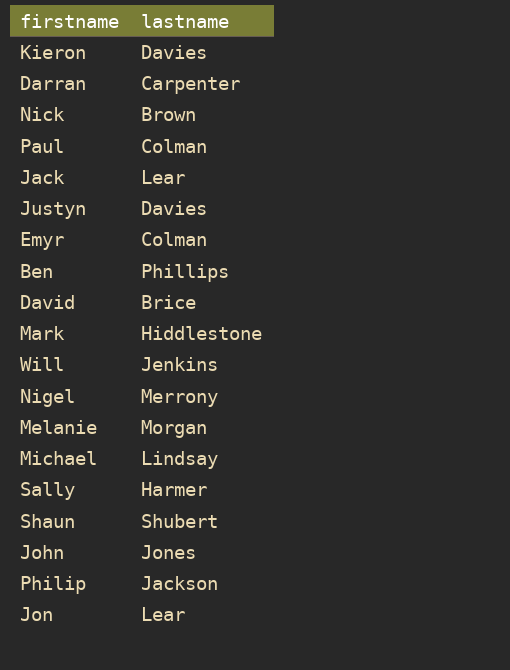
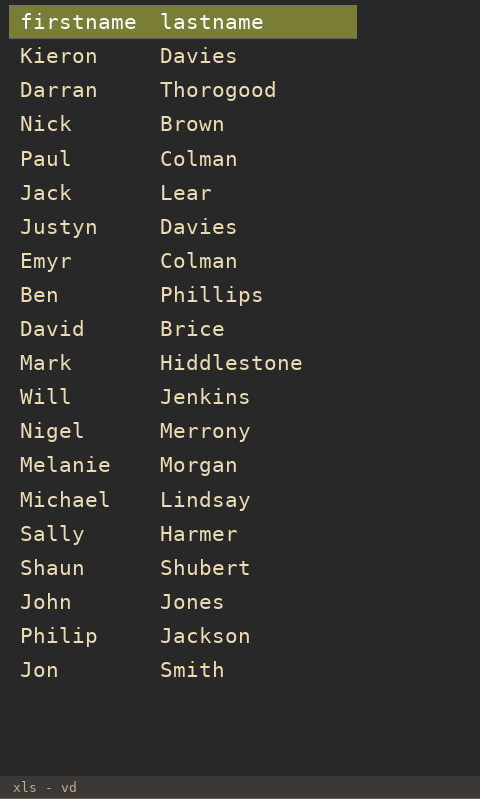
Darran | lastname: Carpenter -> Thorogood
Jon | lastname: Lear -> Smith

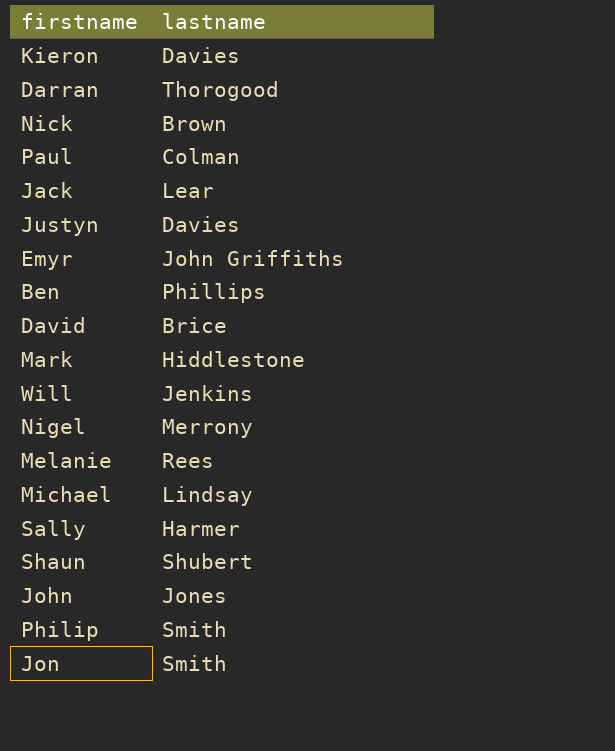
Emyr | lastname: Colman -> John Griffiths
Melanie | lastname: Morgan -> Rees
Philip | lastname: Jackson -> Smith

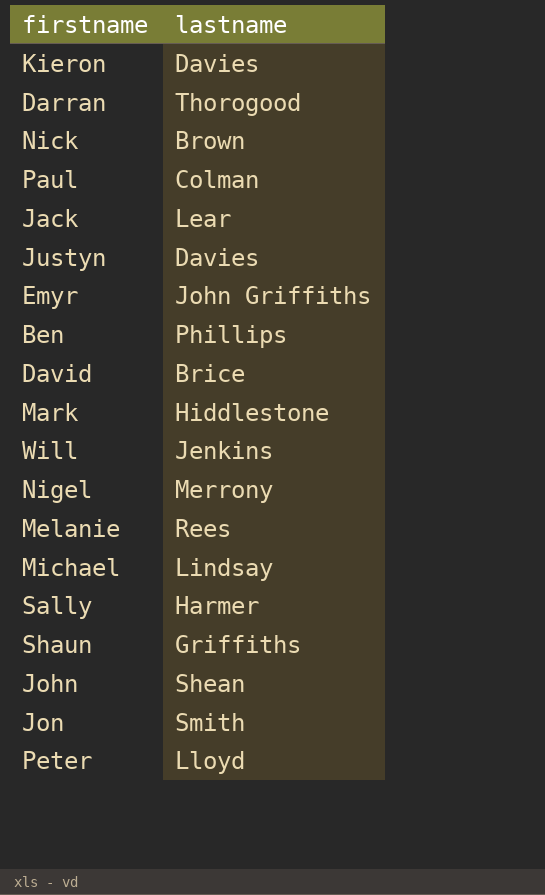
row Philip: Smith -> none
Shaun | lastname: Shubert -> Griffiths
John | lastname: Jones -> Shean
row Peter: none -> Lloyd

